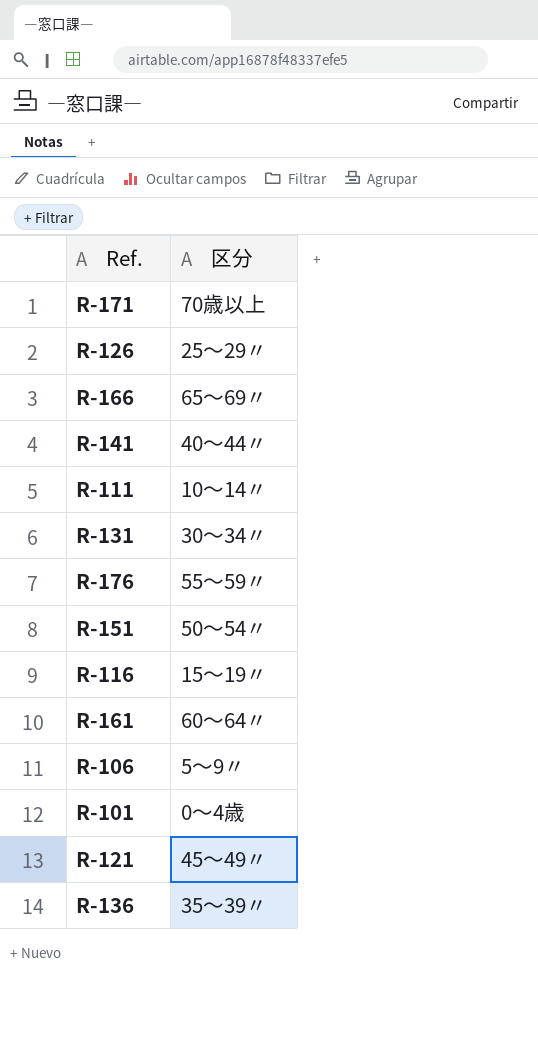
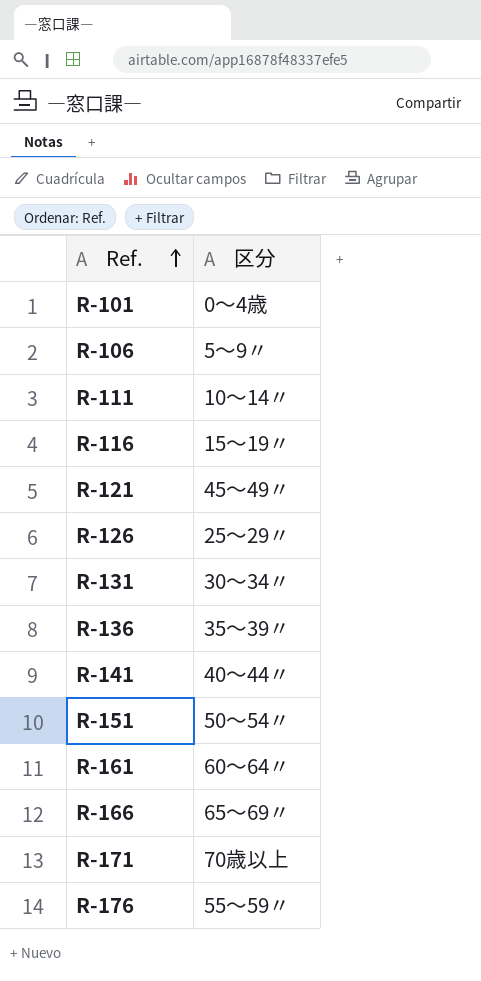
row order: none -> Ref. ascending

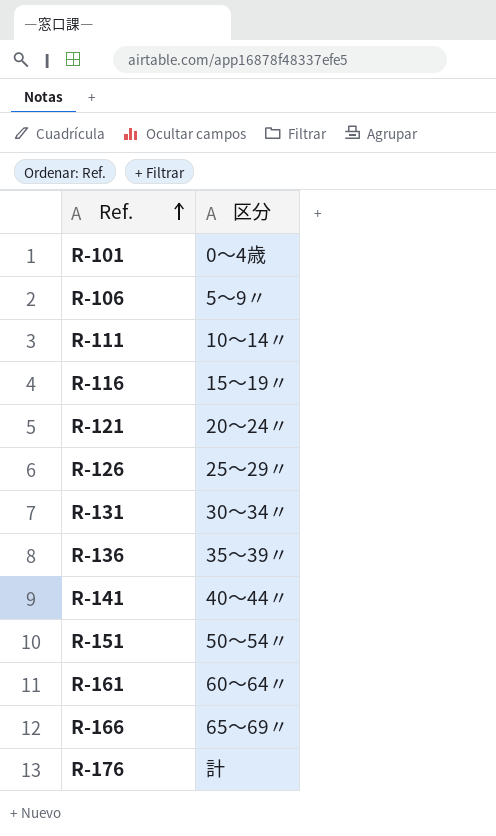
row R-171: 70歳以上 -> none
R-121 | 区分: 45～49〃 -> 20～24〃
R-176 | 区分: 55～59〃 -> 計

